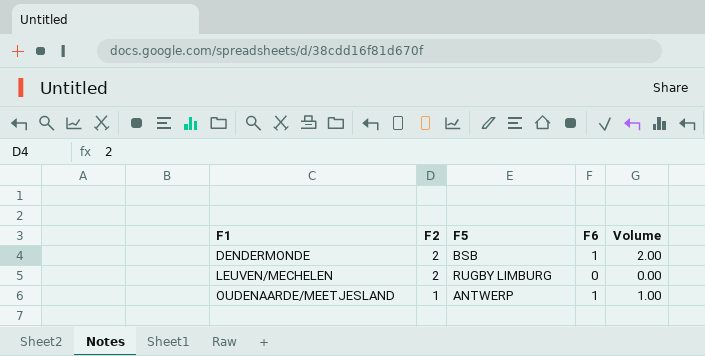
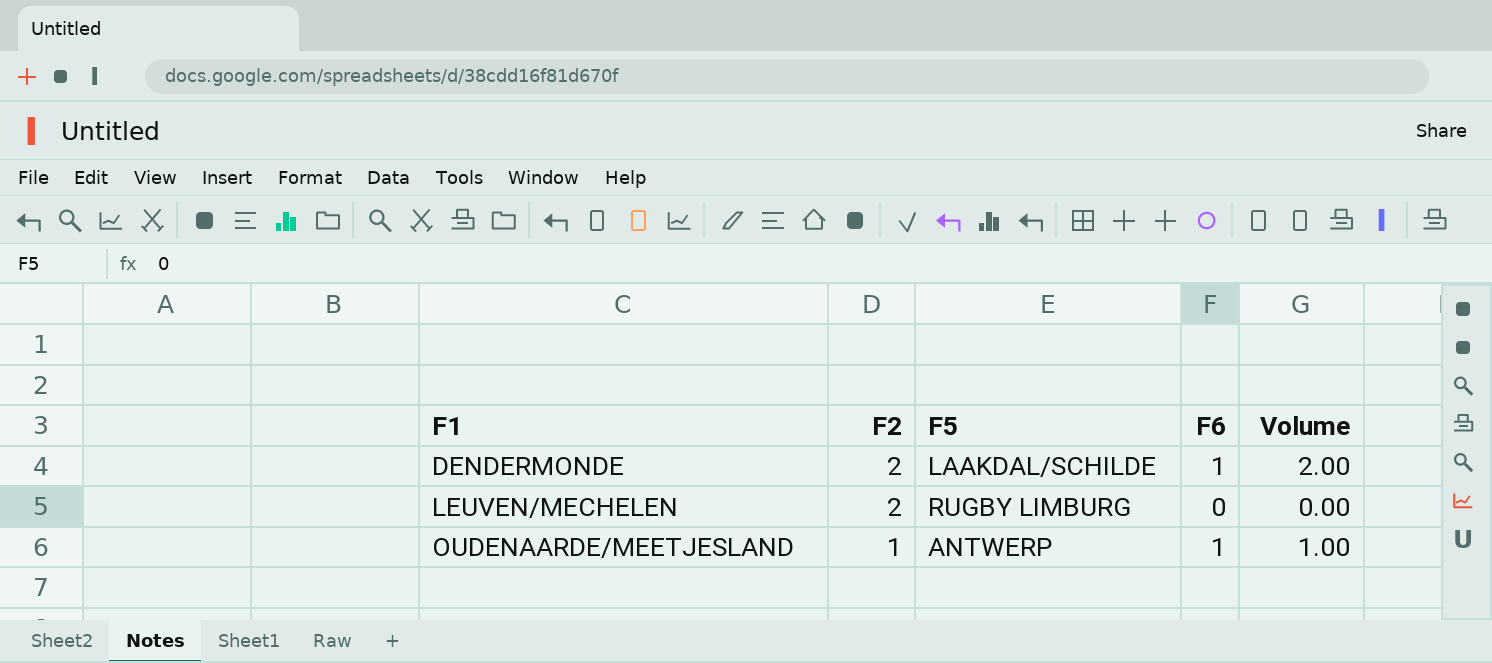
DENDERMONDE | F5: BSB -> LAAKDAL/SCHILDE

